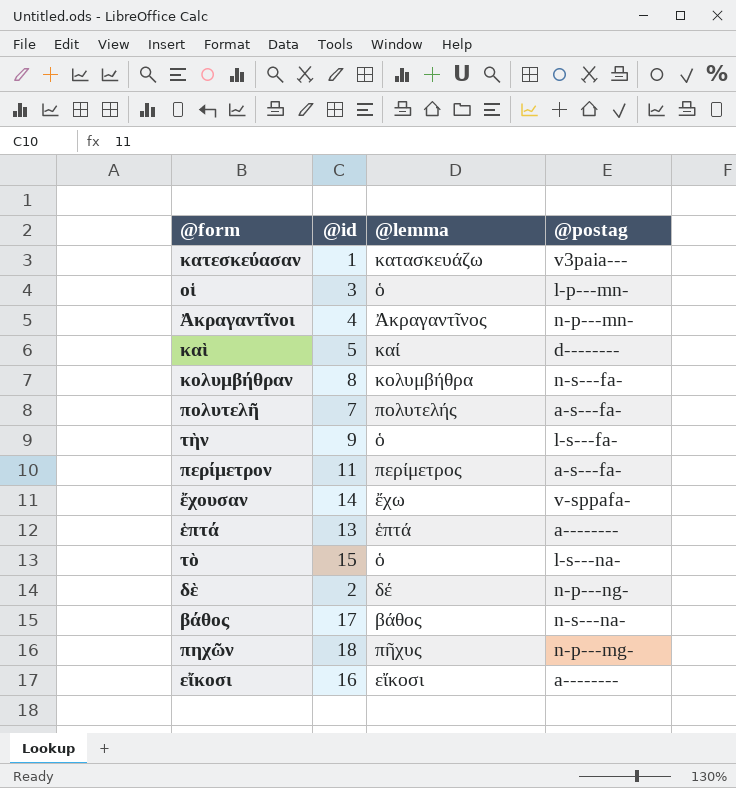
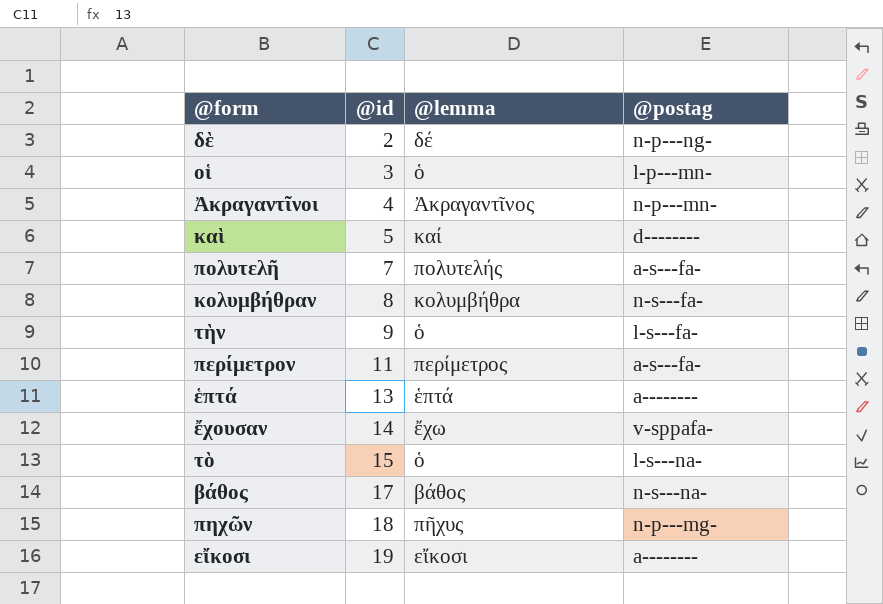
row order: none -> @id ascending
row κατεσκεύασαν: 1 | κατασκευάζω | v3paia--- -> none
εἴκοσι | @id: 16 -> 19

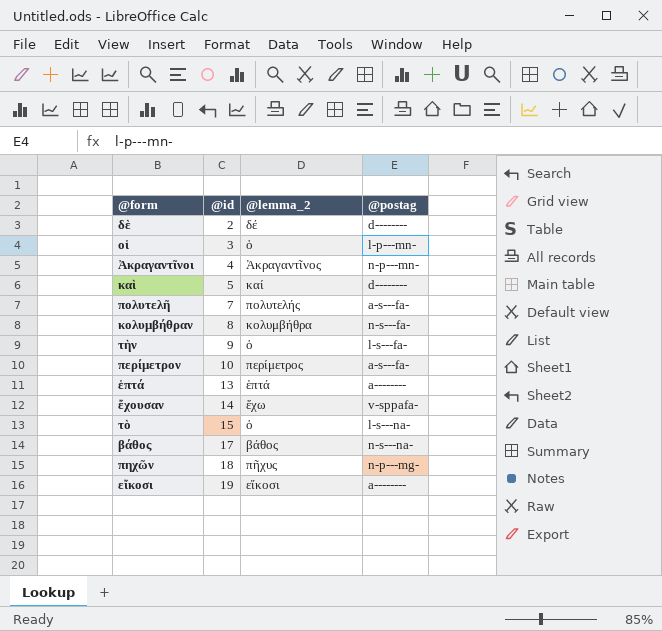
column name: @lemma -> @lemma_2
δὲ | @postag: n-p---ng- -> d--------
περίμετρον | @id: 11 -> 10

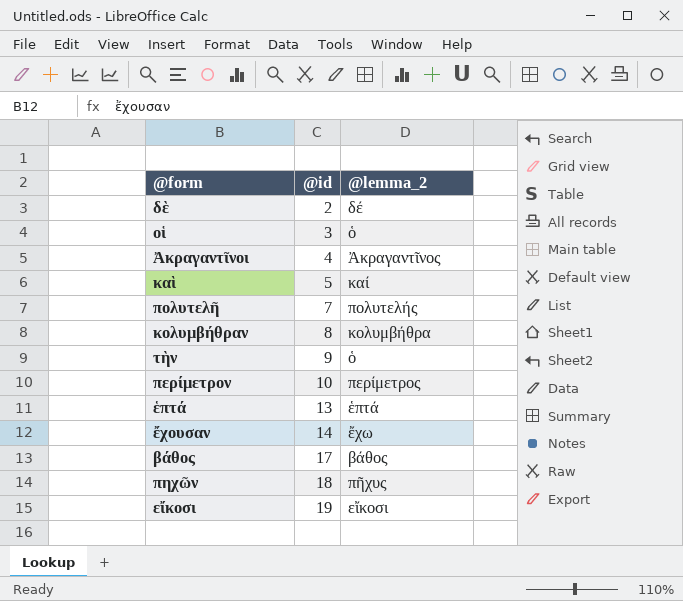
column @postag | position: 4 -> none
row τὸ: 15 | ὁ | l-s---na- -> none

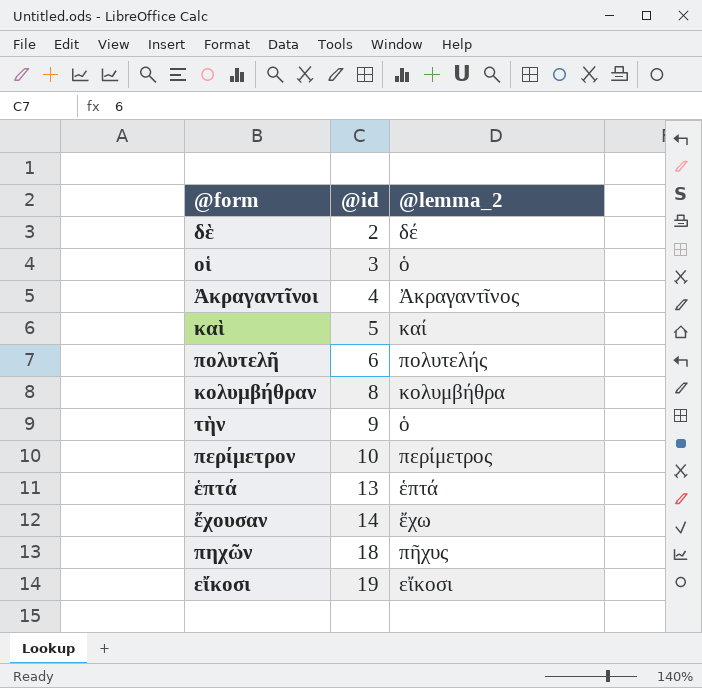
row βάθος: 17 | βάθος -> none
πολυτελῆ | @id: 7 -> 6

